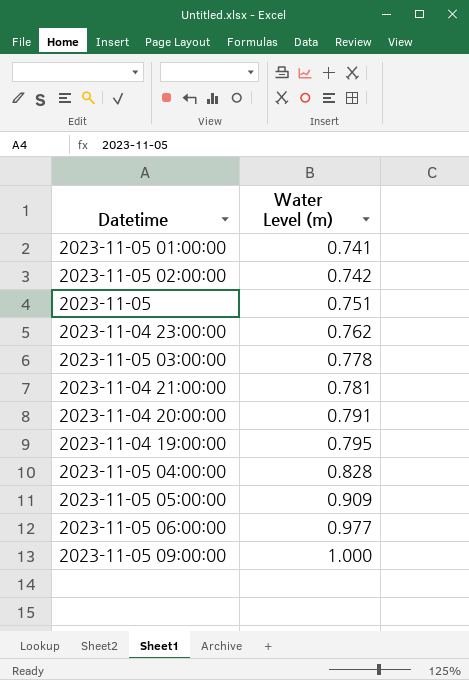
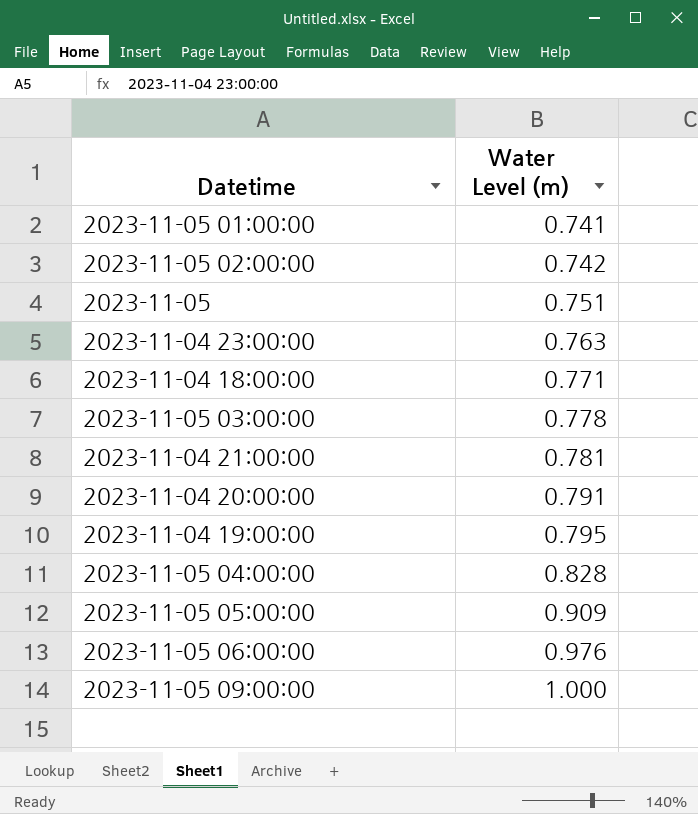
2023-11-04 23:00:00 | Water Level (m): 0.762 -> 0.763
row 2023-11-04 18:00:00: none -> 0.771
2023-11-05 06:00:00 | Water Level (m): 0.977 -> 0.976

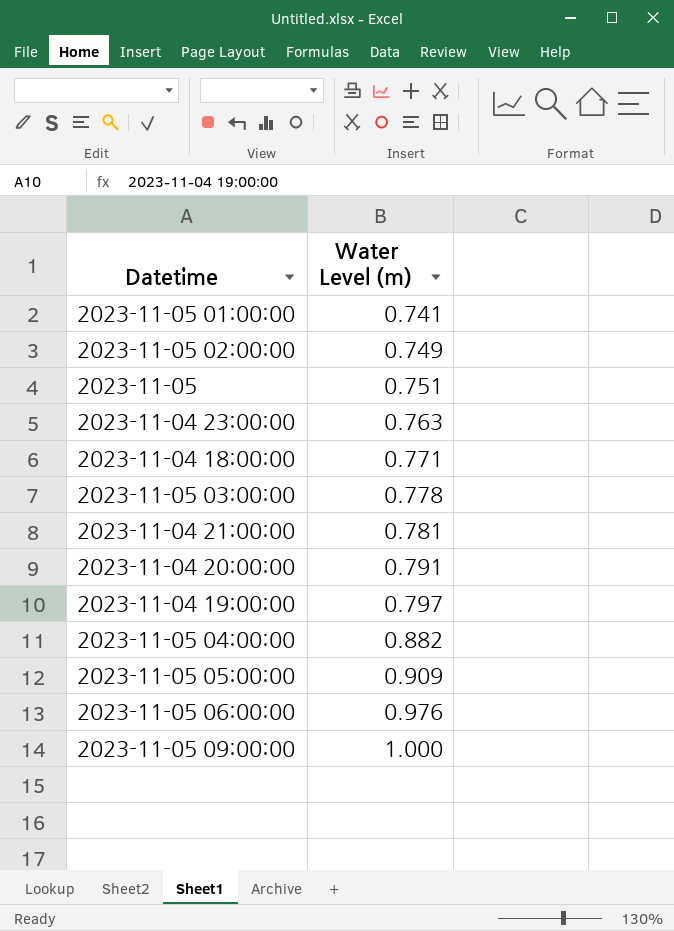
2023-11-05 02:00:00 | Water Level (m): 0.742 -> 0.749
2023-11-04 19:00:00 | Water Level (m): 0.795 -> 0.797
2023-11-05 04:00:00 | Water Level (m): 0.828 -> 0.882

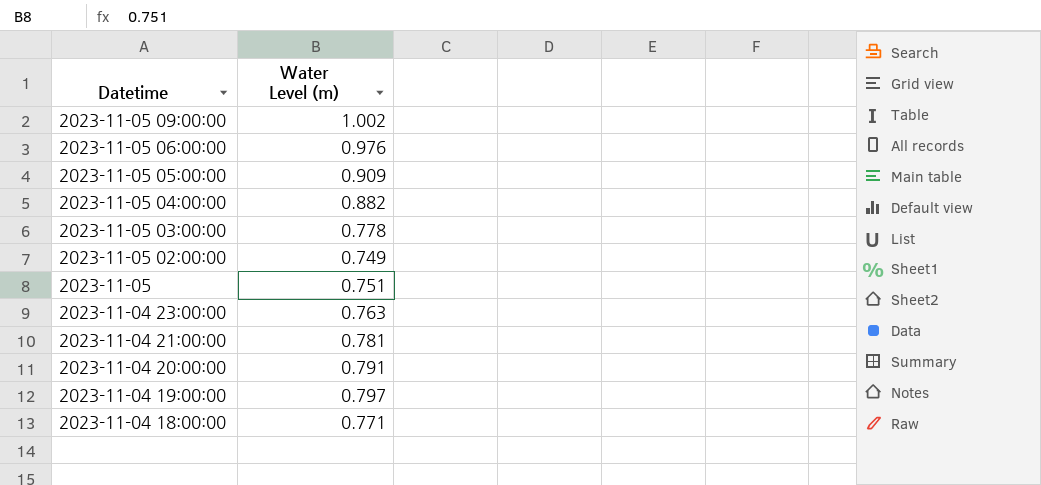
row order: Water Level (m) ascending -> Datetime descending
row 2023-11-05 01:00:00: 0.741 -> none
2023-11-05 09:00:00 | Water Level (m): 1.000 -> 1.002

